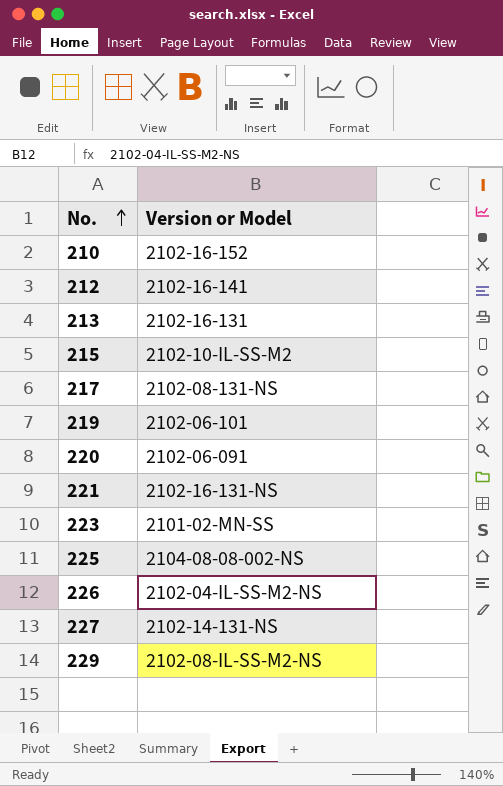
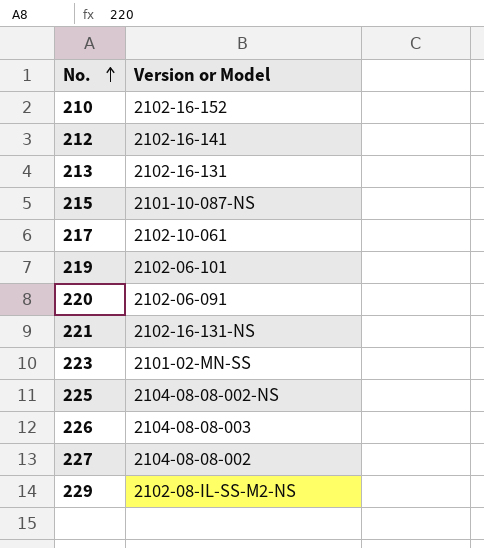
215 | Version or Model: 2102-10-IL-SS-M2 -> 2101-10-087-NS
217 | Version or Model: 2102-08-131-NS -> 2102-10-061
226 | Version or Model: 2102-04-IL-SS-M2-NS -> 2104-08-08-003
227 | Version or Model: 2102-14-131-NS -> 2104-08-08-002

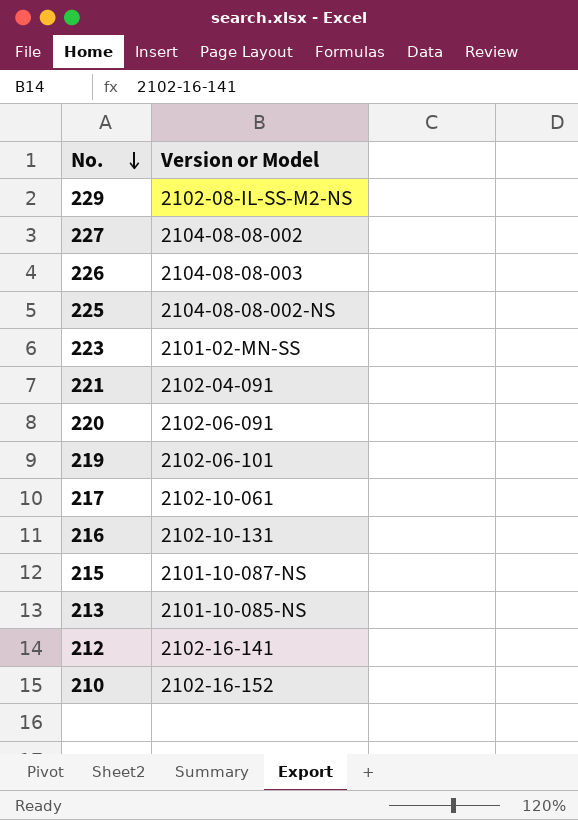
row order: No. ascending -> No. descending
221 | Version or Model: 2102-16-131-NS -> 2102-04-091
row 216: none -> 2102-10-131
213 | Version or Model: 2102-16-131 -> 2101-10-085-NS

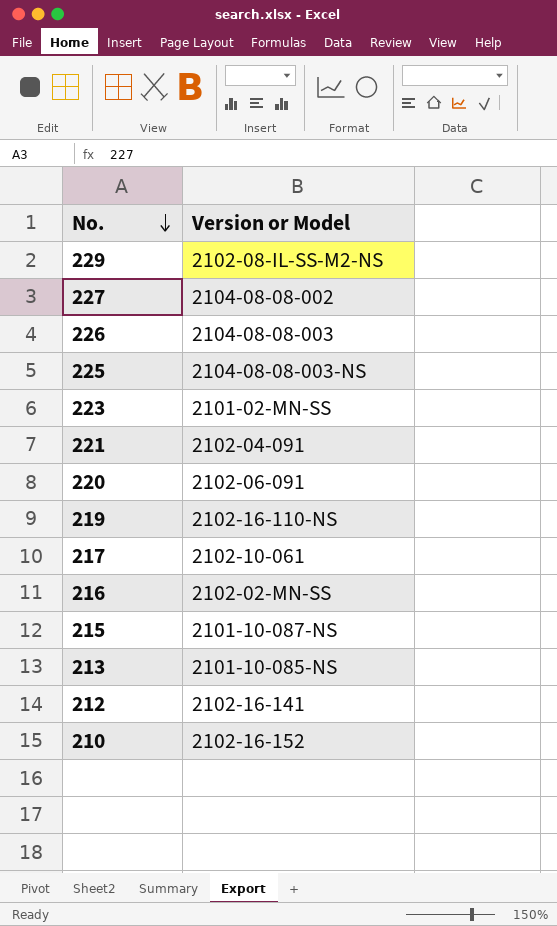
225 | Version or Model: 2104-08-08-002-NS -> 2104-08-08-003-NS
219 | Version or Model: 2102-06-101 -> 2102-16-110-NS
216 | Version or Model: 2102-10-131 -> 2102-02-MN-SS

